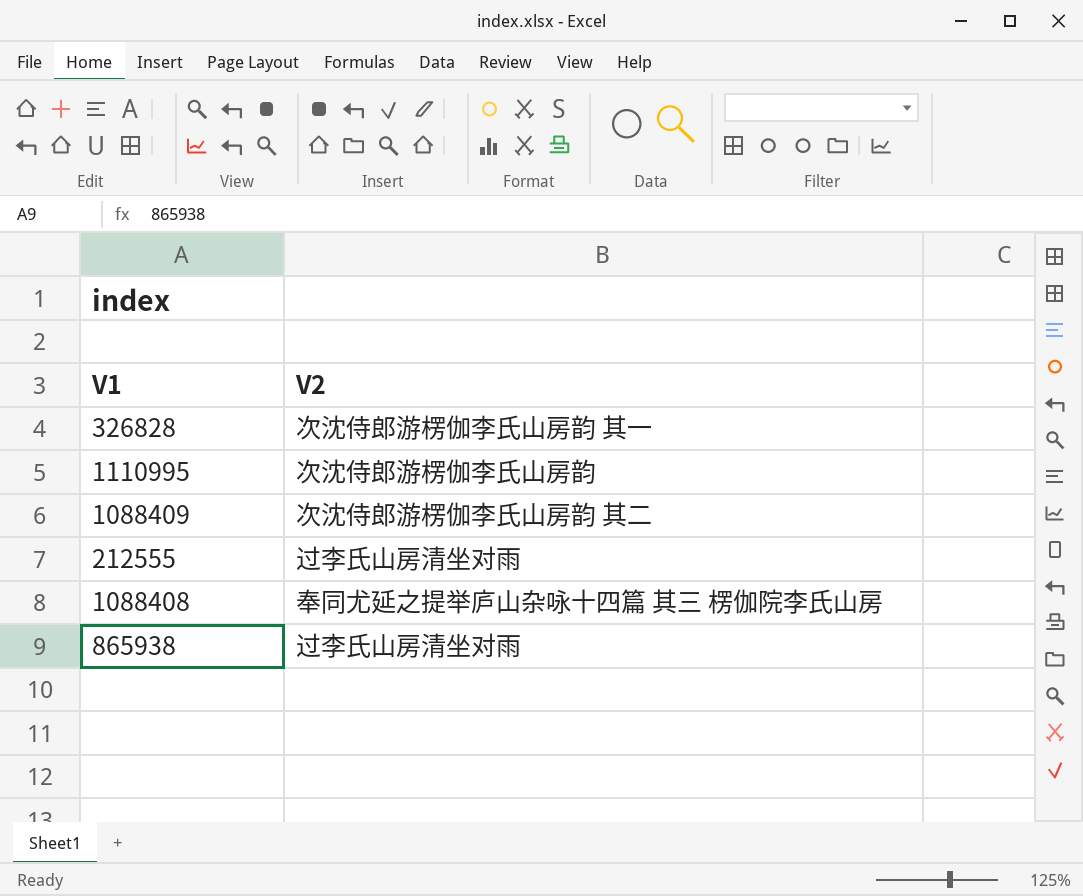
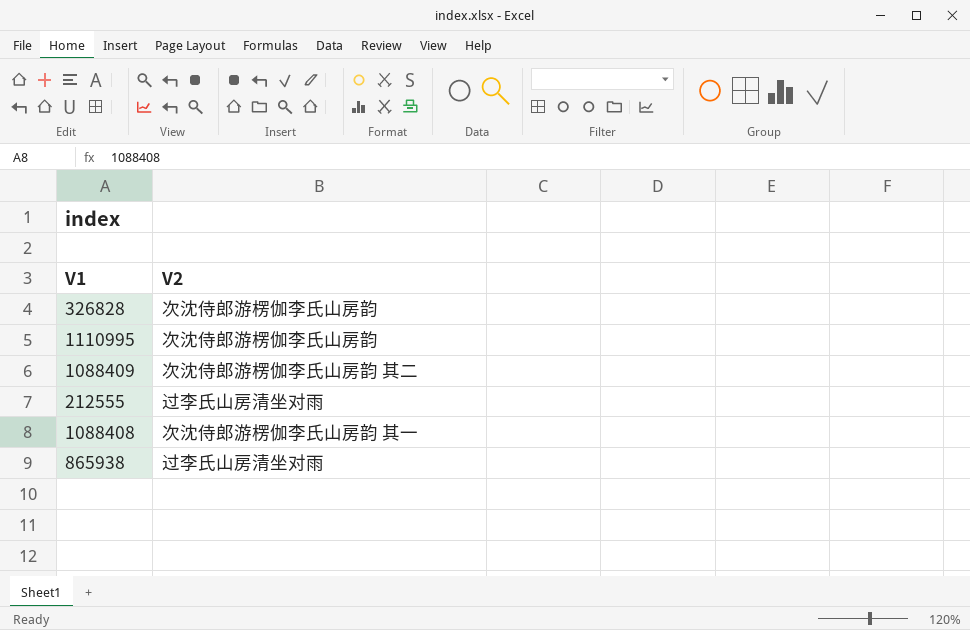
326828 | V2: 次沈侍郎游楞伽李氏山房韵 其一 -> 次沈侍郎游楞伽李氏山房韵
1088408 | V2: 奉同尤延之提举庐山杂咏十四篇 其三 楞伽院李氏山房 -> 次沈侍郎游楞伽李氏山房韵 其一

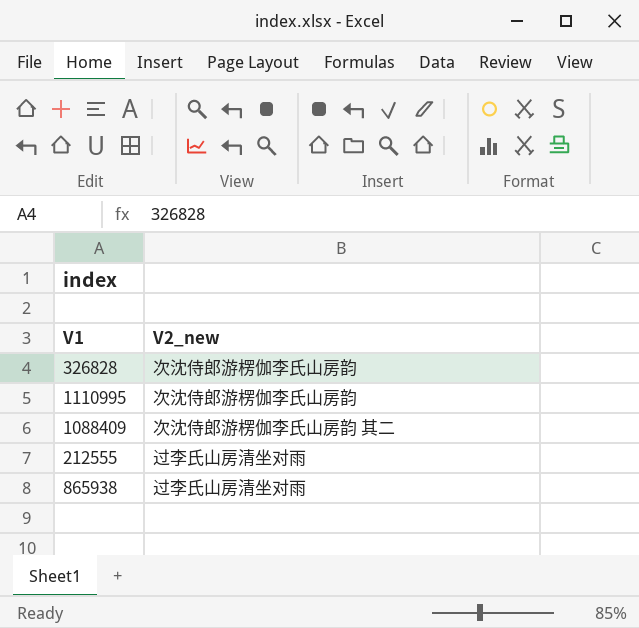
column name: V2 -> V2_new
row 1088408: 次沈侍郎游楞伽李氏山房韵 其一 -> none

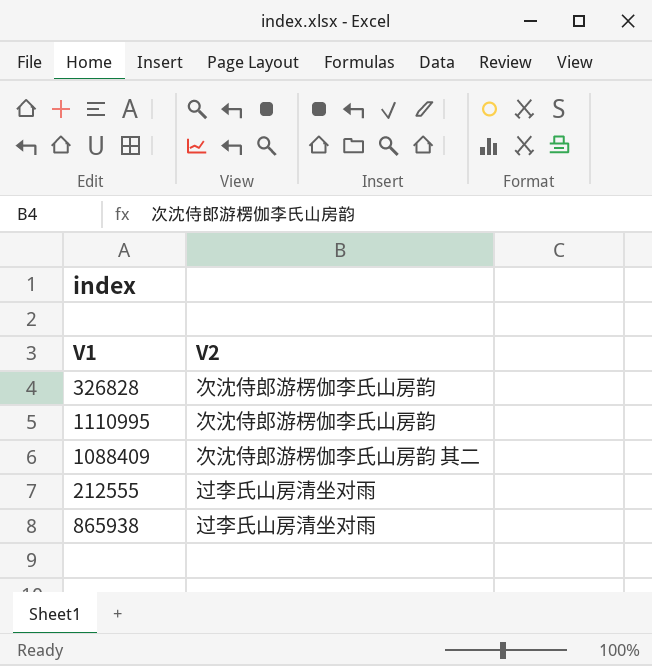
column name: V2_new -> V2

